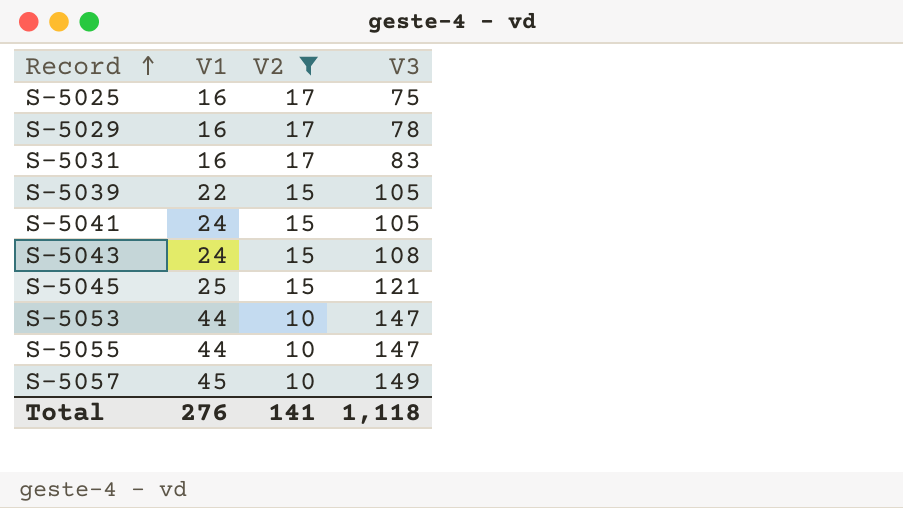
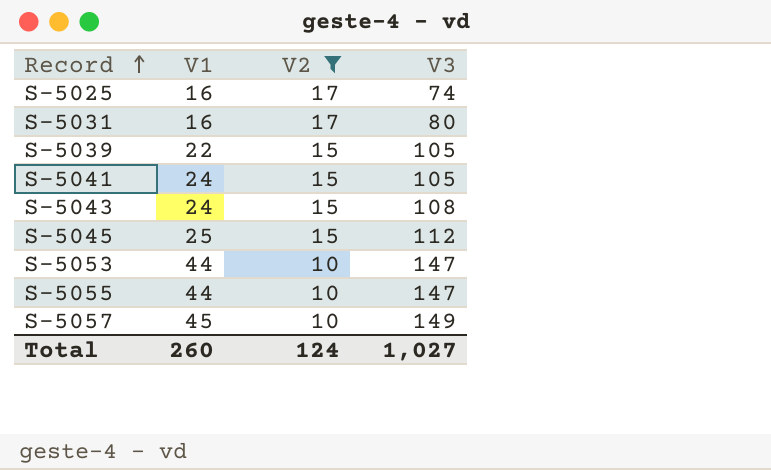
row S-5029: 16 | 17 | 78 -> none
S-5025 | V3: 75 -> 74
S-5031 | V3: 83 -> 80
S-5045 | V3: 121 -> 112
Total | V1: 276 -> 260
Total | V2: 141 -> 124
Total | V3: 1,118 -> 1,027

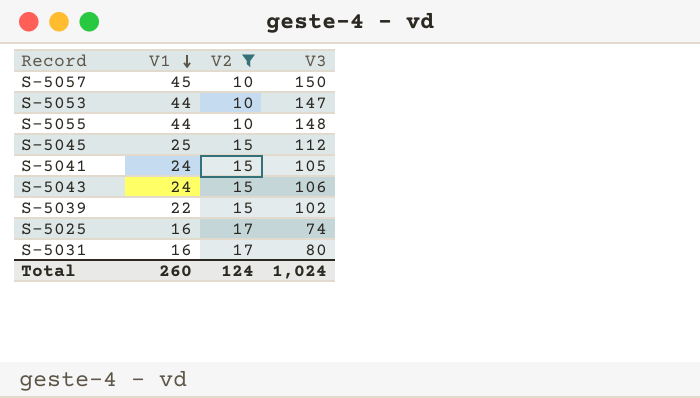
row order: Record ascending -> V1 descending
S-5057 | V3: 149 -> 150
S-5055 | V3: 147 -> 148
S-5043 | V3: 108 -> 106
S-5039 | V3: 105 -> 102
Total | V3: 1,027 -> 1,024

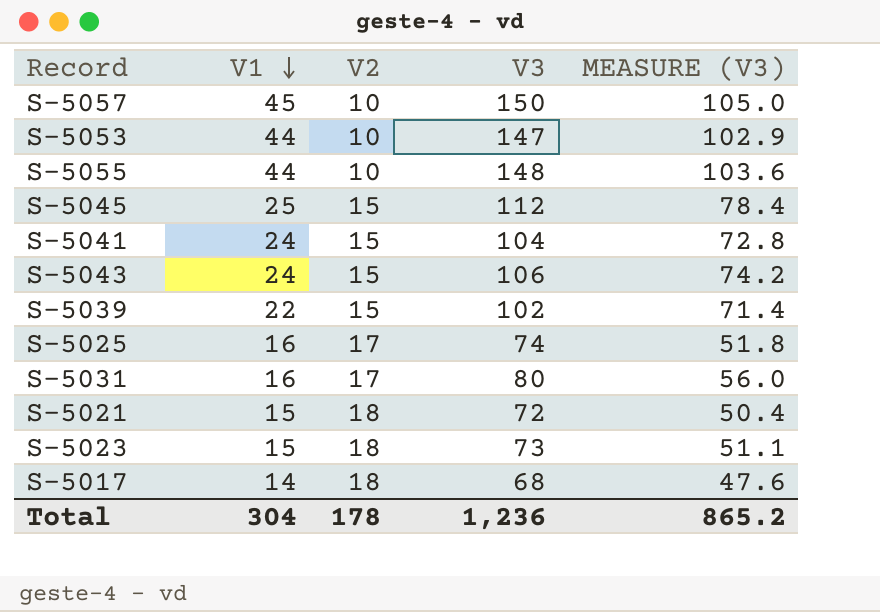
filter: V2 != 18 -> none
column MEASURE (V3) | formula: none -> [V3] * 0.7
S-5041 | V3: 105 -> 104
Total | V1: 260 -> 304
Total | V2: 124 -> 178
Total | V3: 1,024 -> 1,236

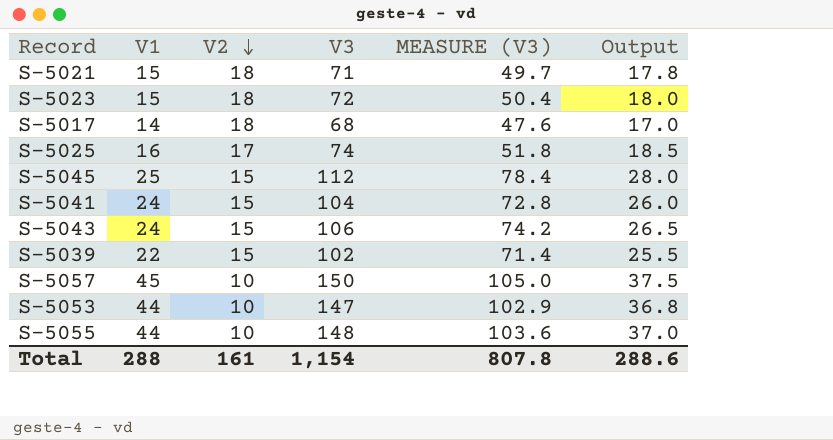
row order: V1 descending -> V2 descending
column Output | formula: none -> [V3] * 0.25
row S-5031: 16 | 17 | 80 | 56.0 -> none
S-5021 | V3: 72 -> 71
S-5021 | MEASURE (V3): 50.4 -> 49.7
S-5023 | V3: 73 -> 72
S-5023 | MEASURE (V3): 51.1 -> 50.4
Total | V1: 304 -> 288
Total | V2: 178 -> 161
Total | V3: 1,236 -> 1,154
Total | MEASURE (V3): 865.2 -> 807.8

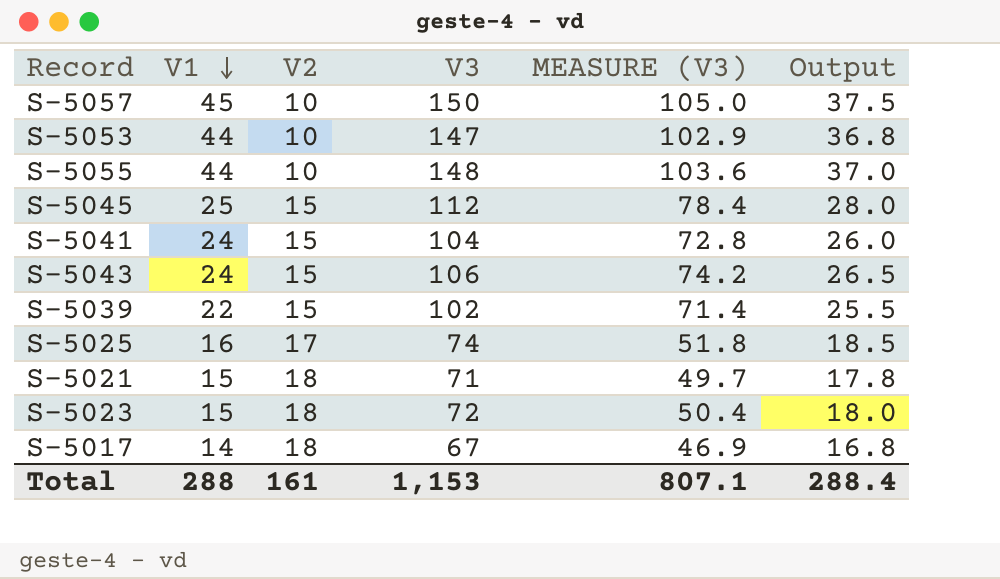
row order: V2 descending -> V1 descending
S-5017 | V3: 68 -> 67
S-5017 | MEASURE (V3): 47.6 -> 46.9
S-5017 | Output: 17.0 -> 16.8
Total | V3: 1,154 -> 1,153
Total | MEASURE (V3): 807.8 -> 807.1
Total | Output: 288.6 -> 288.4

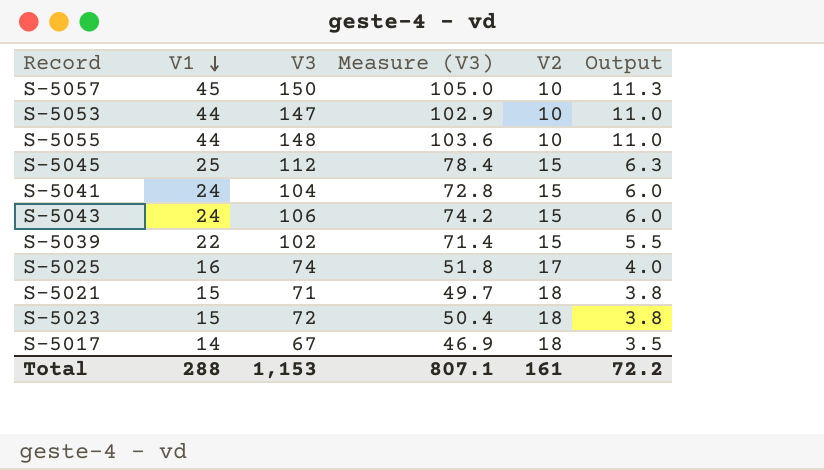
column name: MEASURE (V3) -> Measure (V3)
column V2 | position: 3 -> 5
column Output | formula: [V3] * 0.25 -> [V1] * 0.25
Total | Output: 288.4 -> 72.2

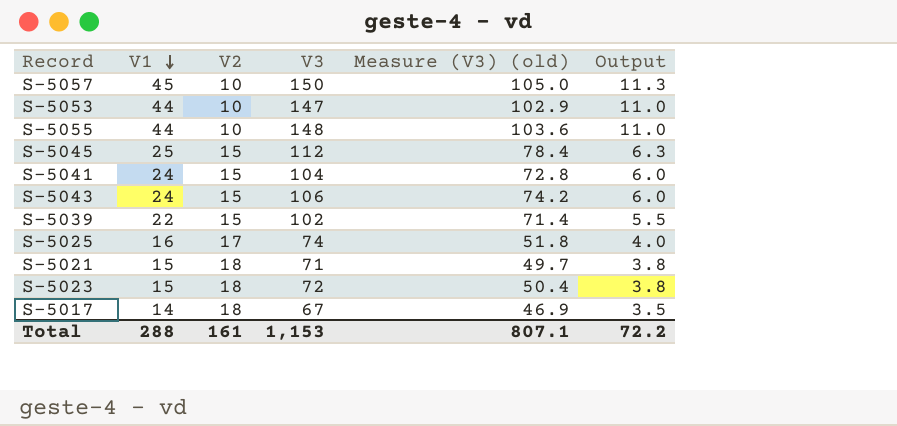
column V2 | position: 5 -> 3
column name: Measure (V3) -> Measure (V3) (old)

